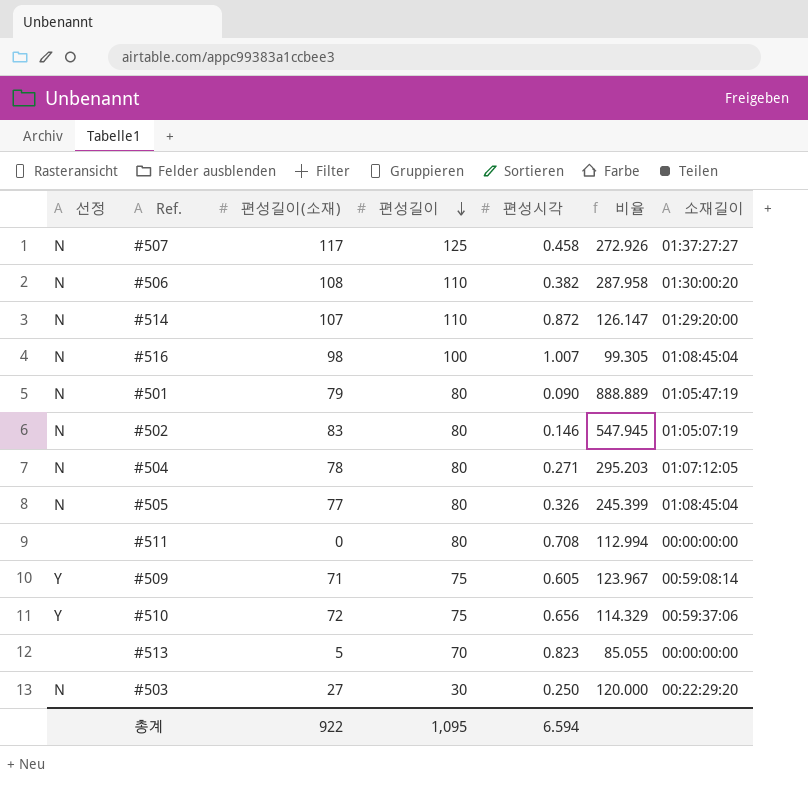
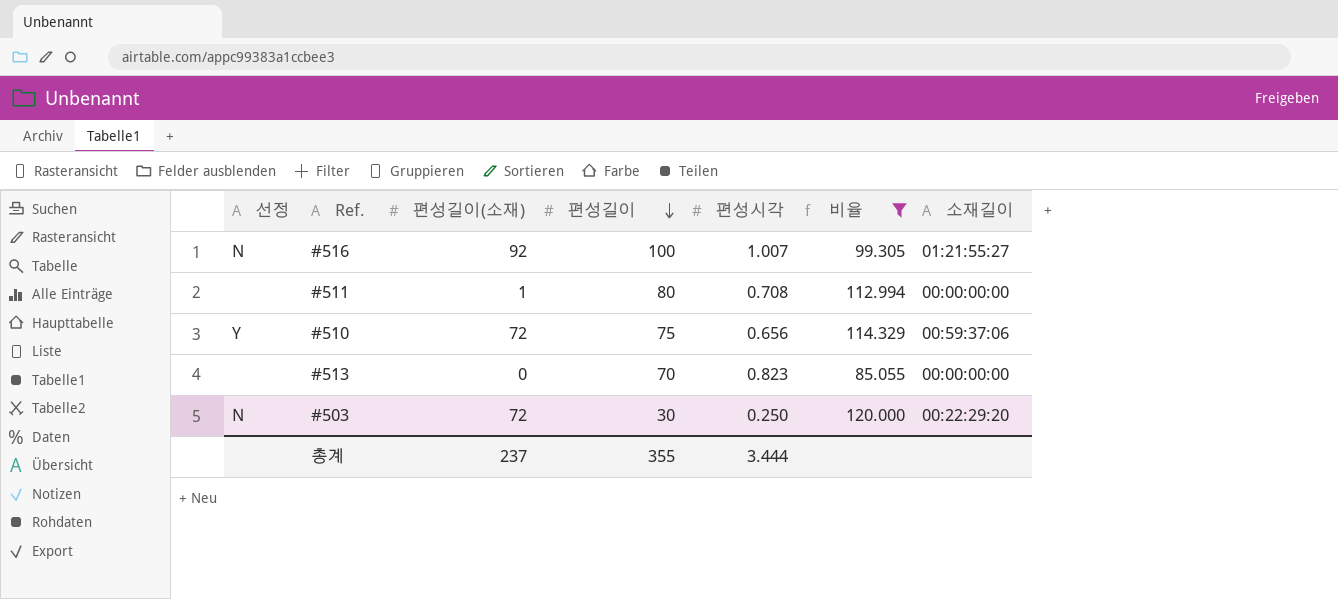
filter: none -> 비율 <= 120.000
#516 | 편성길이(소재): 98 -> 92
#516 | 소재길이: 01:08:45:04 -> 01:21:55:27
#511 | 편성길이(소재): 0 -> 1
#513 | 편성길이(소재): 5 -> 0
#503 | 편성길이(소재): 27 -> 72
총계 | 편성길이(소재): 922 -> 237
총계 | 편성길이: 1,095 -> 355
총계 | 편성시각: 6.594 -> 3.444

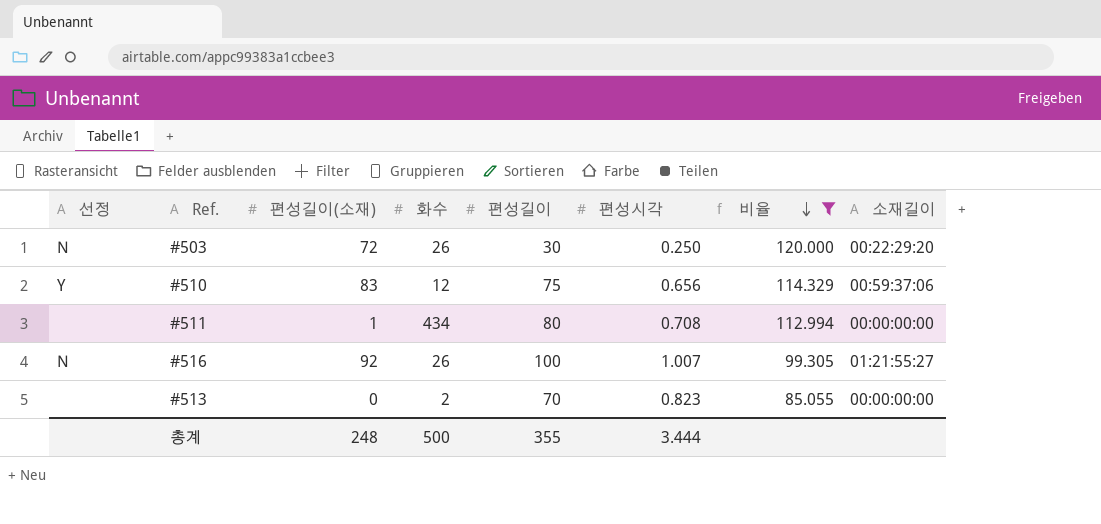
row order: 편성길이 descending -> 비율 descending
column 화수 | position: none -> 4
#510 | 편성길이(소재): 72 -> 83
총계 | 편성길이(소재): 237 -> 248

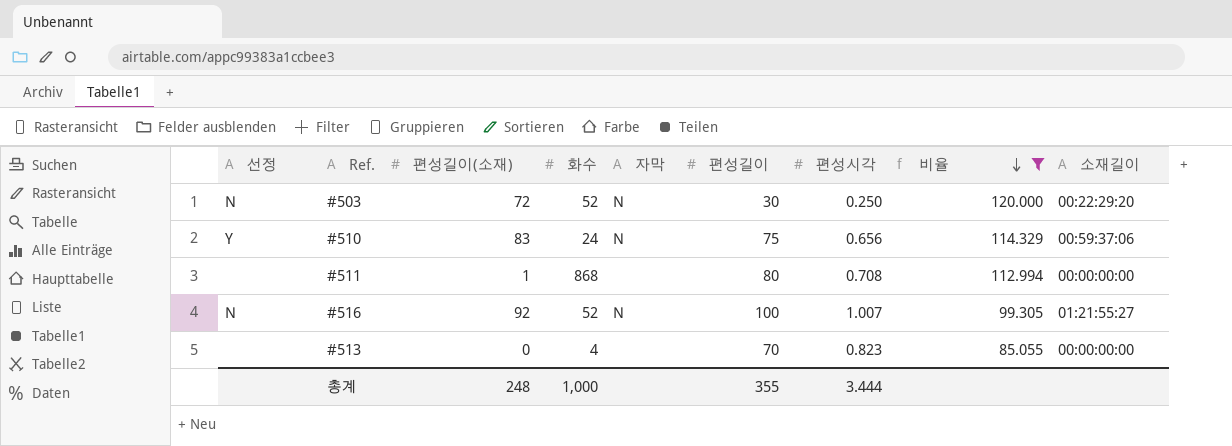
column 자막 | position: none -> 5
#503 | 화수: 26 -> 52
#510 | 화수: 12 -> 24
#511 | 화수: 434 -> 868
#516 | 화수: 26 -> 52
#513 | 화수: 2 -> 4
총계 | 화수: 500 -> 1,000

